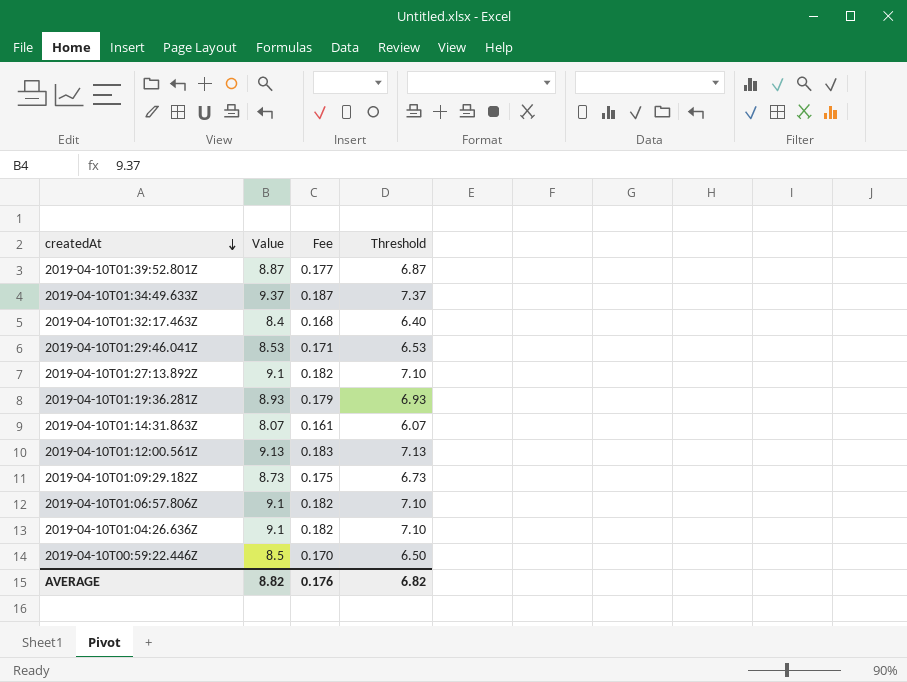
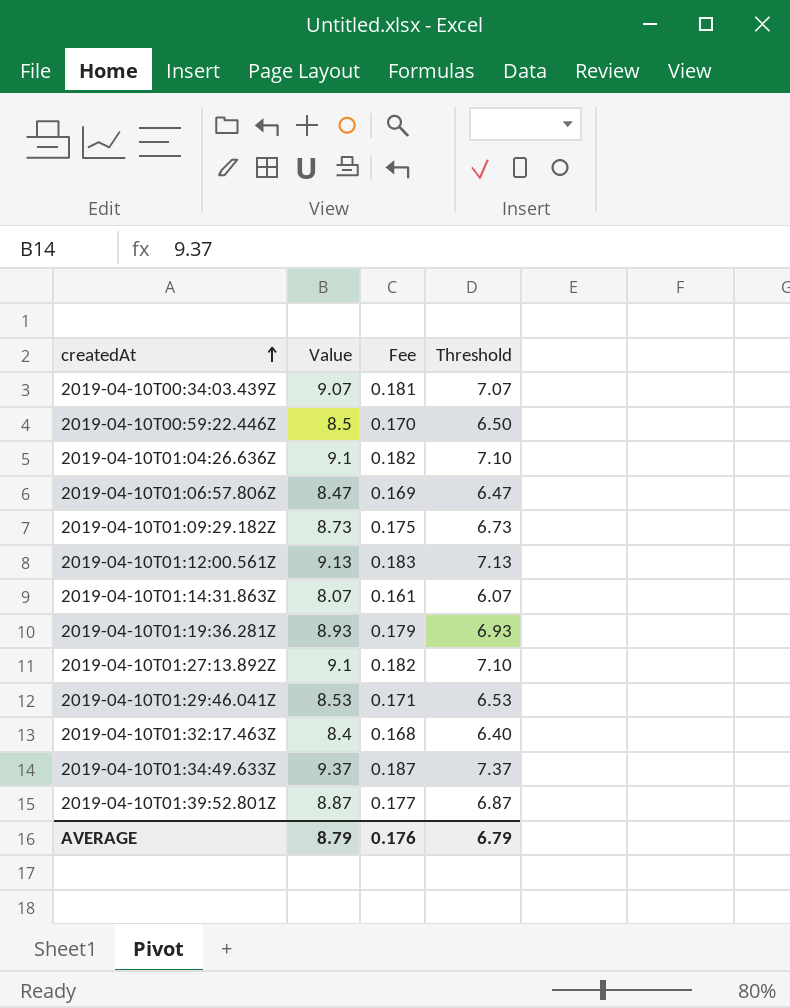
row order: createdAt descending -> createdAt ascending
row 2019-04-10T00:34:03.439Z: none -> 9.07 | 0.181 | 7.07
2019-04-10T01:06:57.806Z | Value: 9.1 -> 8.47
2019-04-10T01:06:57.806Z | Fee: 0.182 -> 0.169
2019-04-10T01:06:57.806Z | Threshold: 7.10 -> 6.47
AVERAGE | Value: 8.82 -> 8.79
AVERAGE | Threshold: 6.82 -> 6.79

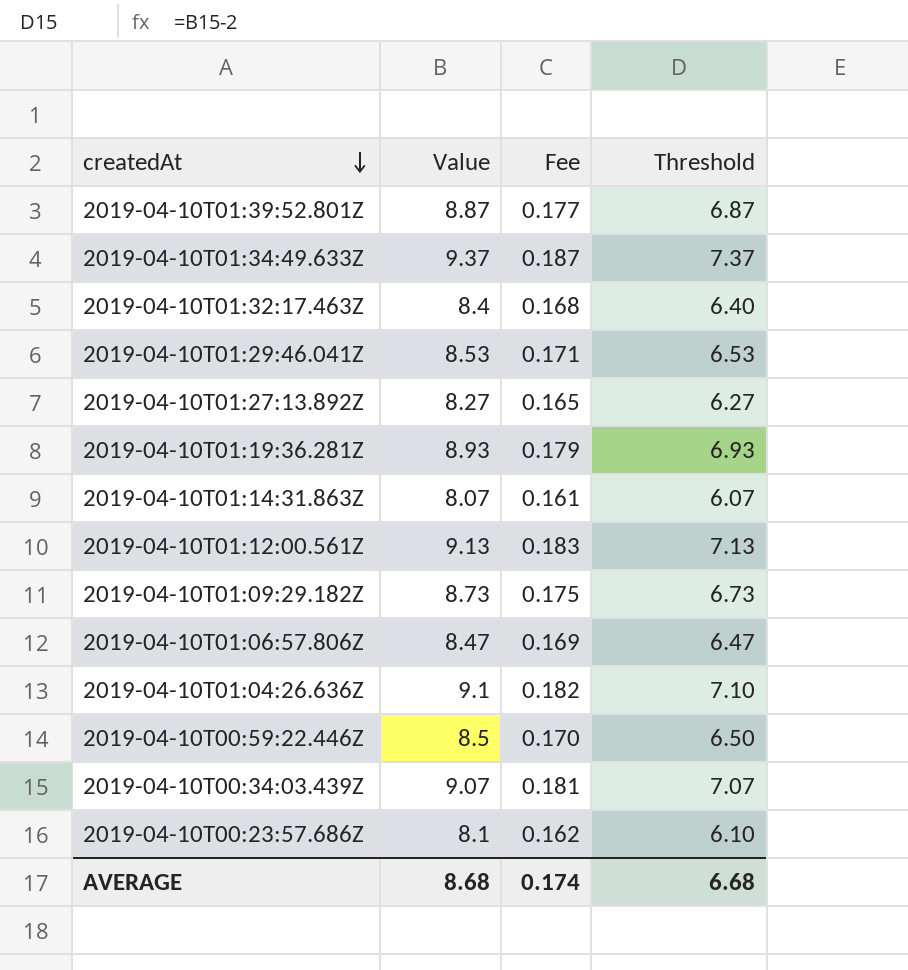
row order: createdAt ascending -> createdAt descending
2019-04-10T01:27:13.892Z | Value: 9.1 -> 8.27
2019-04-10T01:27:13.892Z | Fee: 0.182 -> 0.165
2019-04-10T01:27:13.892Z | Threshold: 7.10 -> 6.27
row 2019-04-10T00:23:57.686Z: none -> 8.1 | 0.162 | 6.10
AVERAGE | Value: 8.79 -> 8.68
AVERAGE | Fee: 0.176 -> 0.174
AVERAGE | Threshold: 6.79 -> 6.68

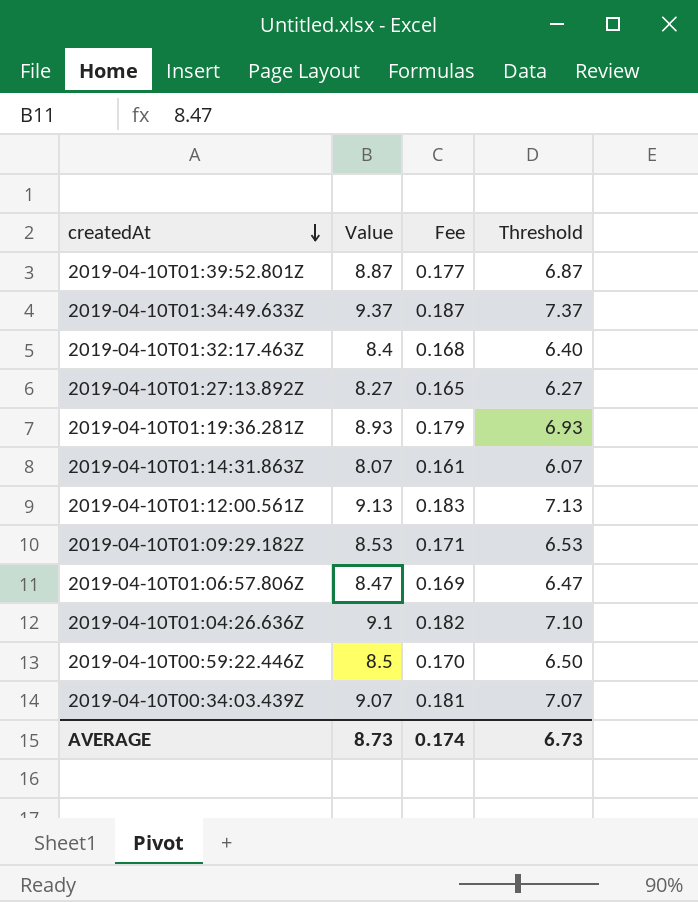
row 2019-04-10T01:29:46.041Z: 8.53 | 0.171 | 6.53 -> none
row 2019-04-10T00:23:57.686Z: 8.1 | 0.162 | 6.10 -> none
2019-04-10T01:09:29.182Z | Value: 8.73 -> 8.53
2019-04-10T01:09:29.182Z | Fee: 0.175 -> 0.171
2019-04-10T01:09:29.182Z | Threshold: 6.73 -> 6.53
AVERAGE | Value: 8.68 -> 8.73
AVERAGE | Threshold: 6.68 -> 6.73

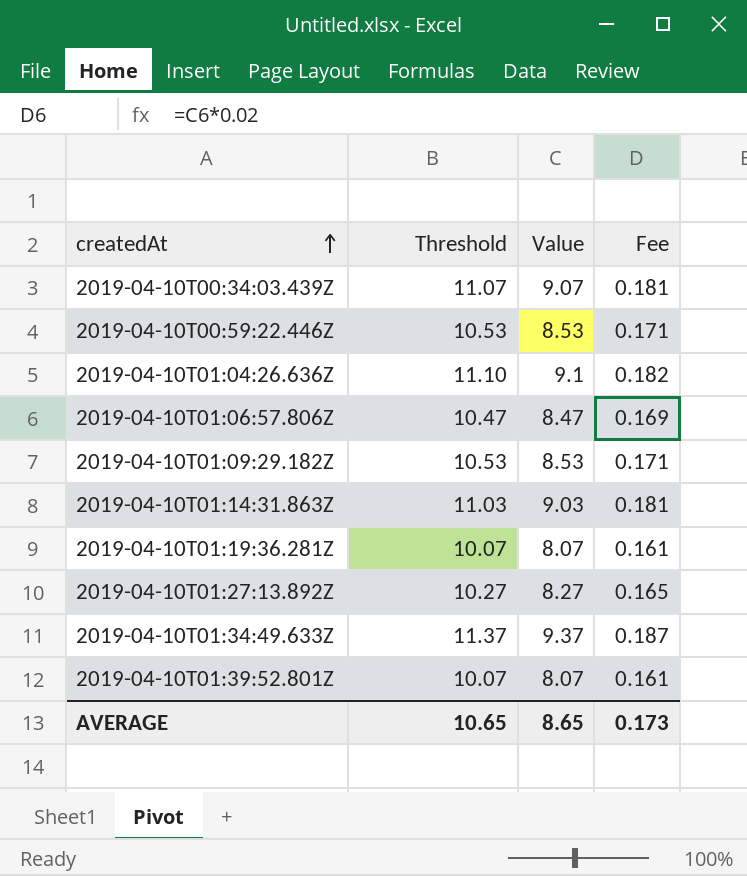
row order: createdAt descending -> createdAt ascending
column Threshold | formula: [Value] - 2 -> [Value] + 2
column Threshold | position: 4 -> 2
row 2019-04-10T01:32:17.463Z: 8.4 | 0.168 | 6.40 -> none
row 2019-04-10T01:12:00.561Z: 9.13 | 0.183 | 7.13 -> none
2019-04-10T00:59:22.446Z | Value: 8.5 -> 8.53
2019-04-10T00:59:22.446Z | Fee: 0.170 -> 0.171
2019-04-10T01:14:31.863Z | Value: 8.07 -> 9.03
2019-04-10T01:14:31.863Z | Fee: 0.161 -> 0.181
2019-04-10T01:19:36.281Z | Value: 8.93 -> 8.07
2019-04-10T01:19:36.281Z | Fee: 0.179 -> 0.161
2019-04-10T01:39:52.801Z | Value: 8.87 -> 8.07
2019-04-10T01:39:52.801Z | Fee: 0.177 -> 0.161
AVERAGE | Threshold: 6.73 -> 10.65
AVERAGE | Value: 8.73 -> 8.65
AVERAGE | Fee: 0.174 -> 0.173

